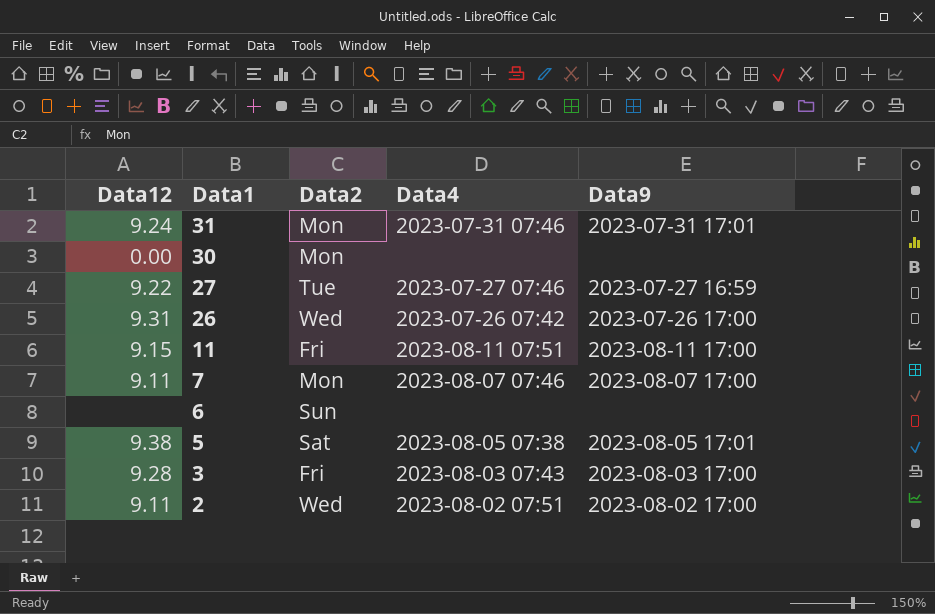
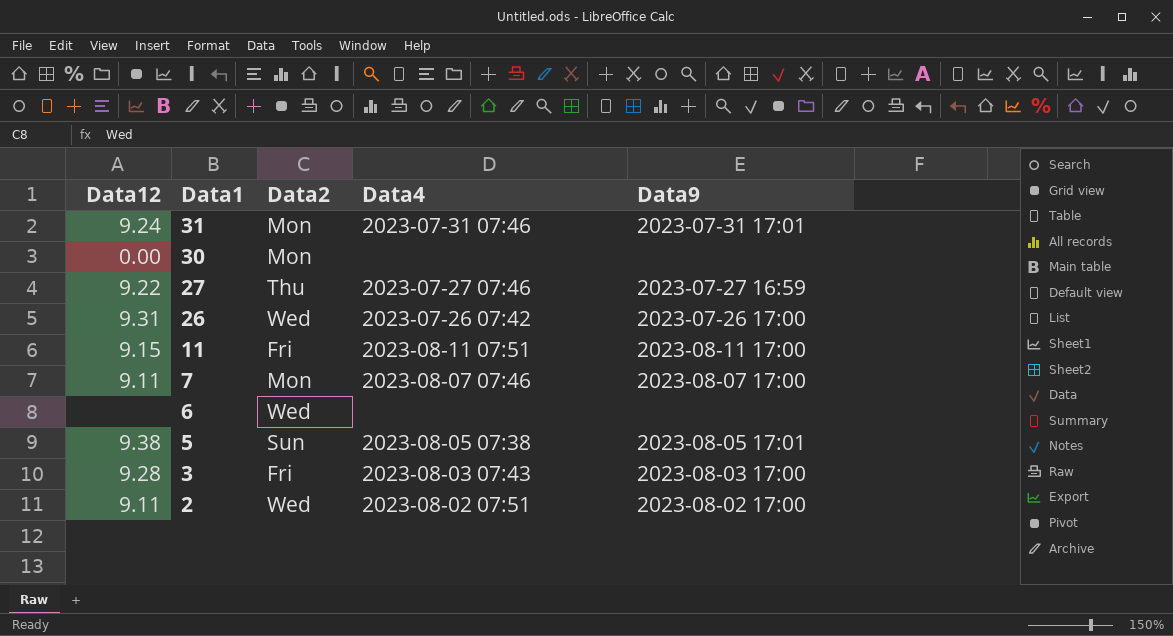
27 | Data2: Tue -> Thu
6 | Data2: Sun -> Wed
5 | Data2: Sat -> Sun

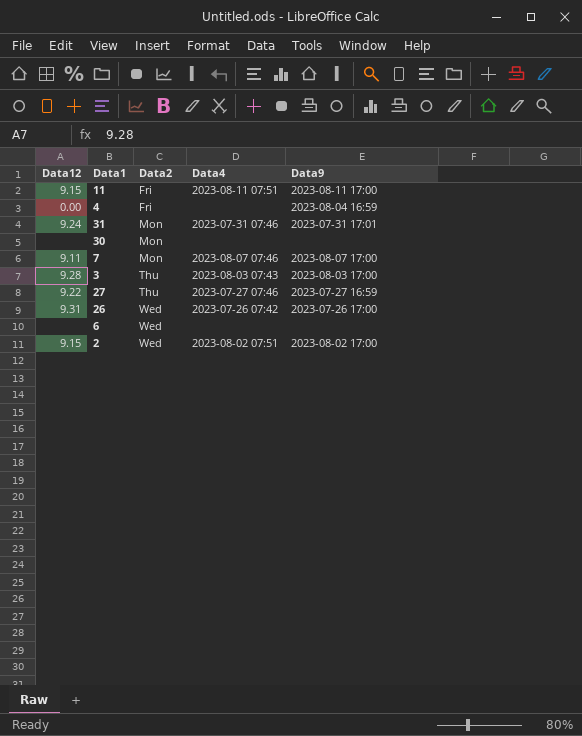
row order: Data1 descending -> Data2 ascending
row 5: 9.38 | Sun | 2023-08-05 07:38 | 2023-08-05 17:01 -> none
row 4: none -> 0.00 | Fri | none | 2023-08-04 16:59
30 | Data12: 0.00 -> none
3 | Data2: Fri -> Thu
2 | Data12: 9.11 -> 9.15

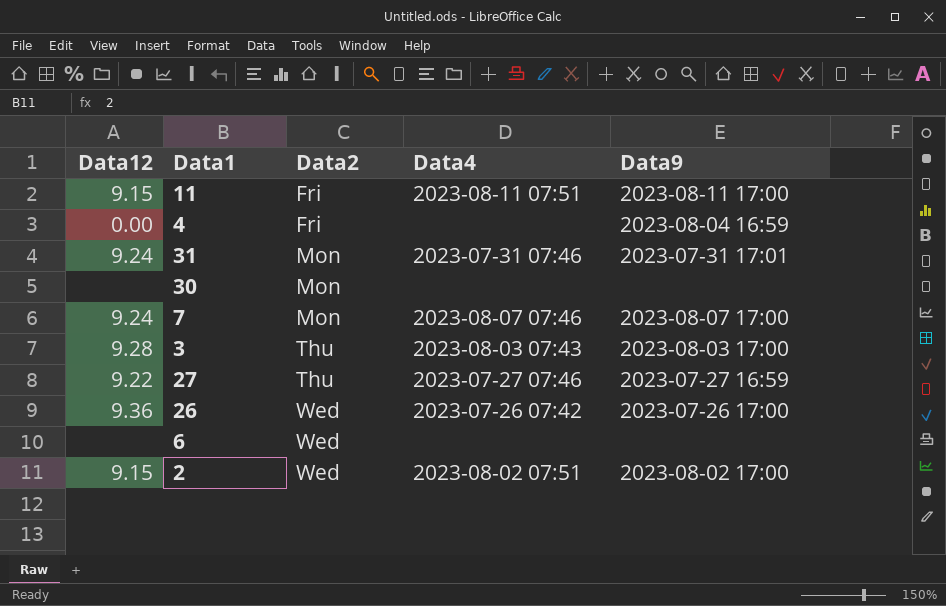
7 | Data12: 9.11 -> 9.24
26 | Data12: 9.31 -> 9.36

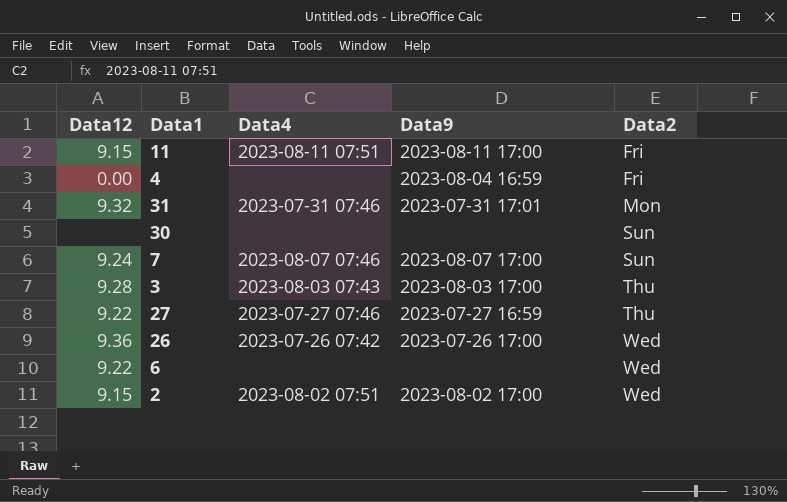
column Data2 | position: 3 -> 5
31 | Data12: 9.24 -> 9.32
30 | Data2: Mon -> Sun
7 | Data2: Mon -> Sun
6 | Data12: none -> 9.22

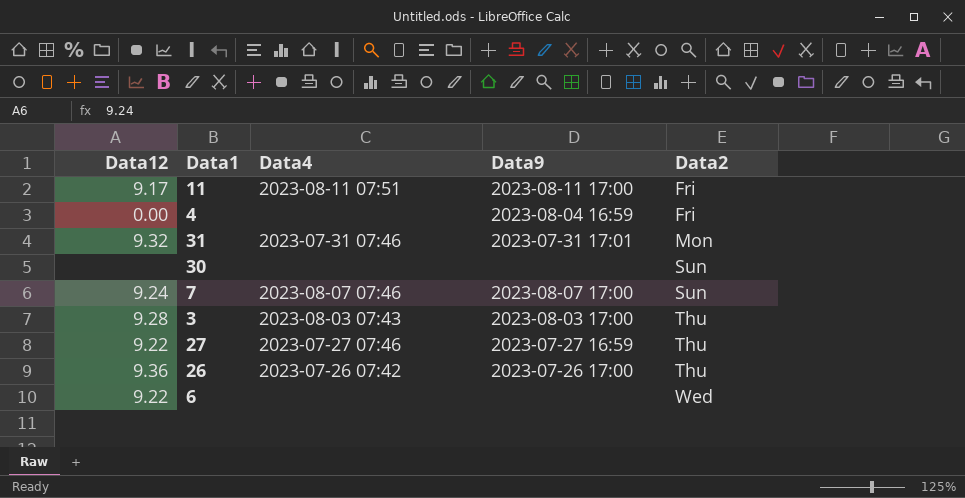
row 2: 9.15 | 2023-08-02 07:51 | 2023-08-02 17:00 | Wed -> none
11 | Data12: 9.15 -> 9.17
26 | Data2: Wed -> Thu

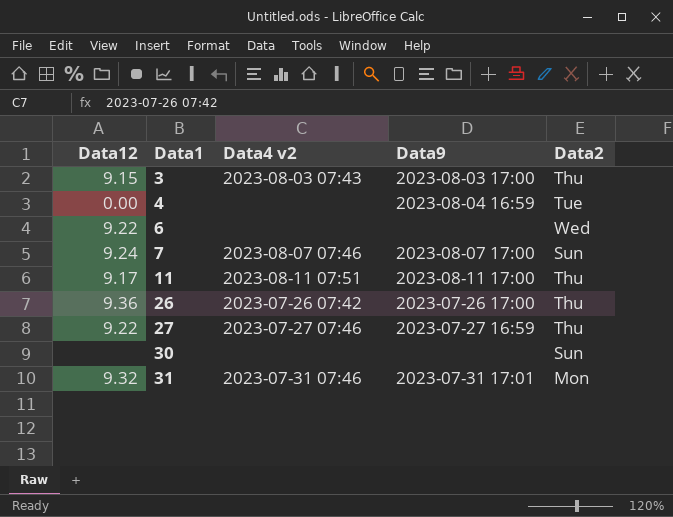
row order: Data2 ascending -> Data1 ascending
column name: Data4 -> Data4 v2
3 | Data12: 9.28 -> 9.15
4 | Data2: Fri -> Tue
11 | Data2: Fri -> Thu

